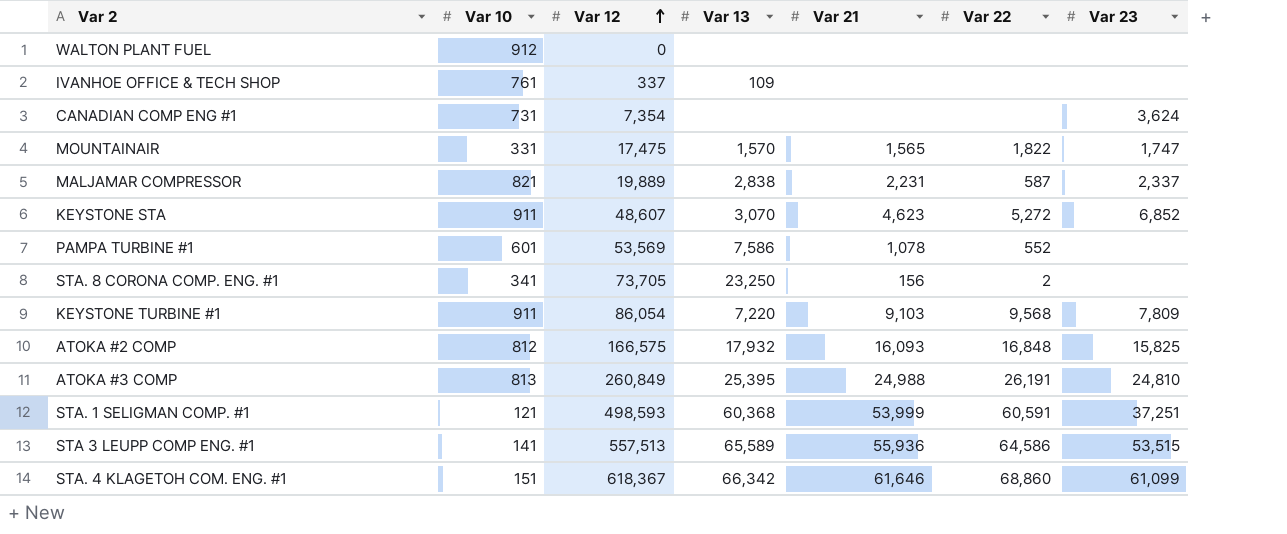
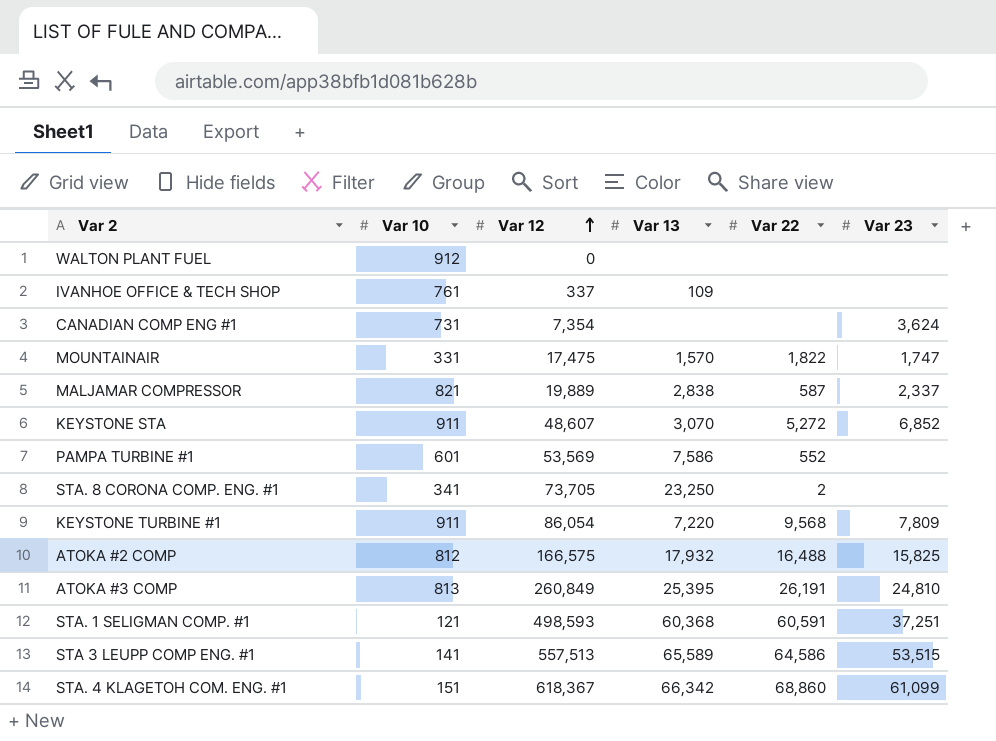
column Var 21 | position: 5 -> none
ATOKA #2 COMP | Var 22: 16,848 -> 16,488

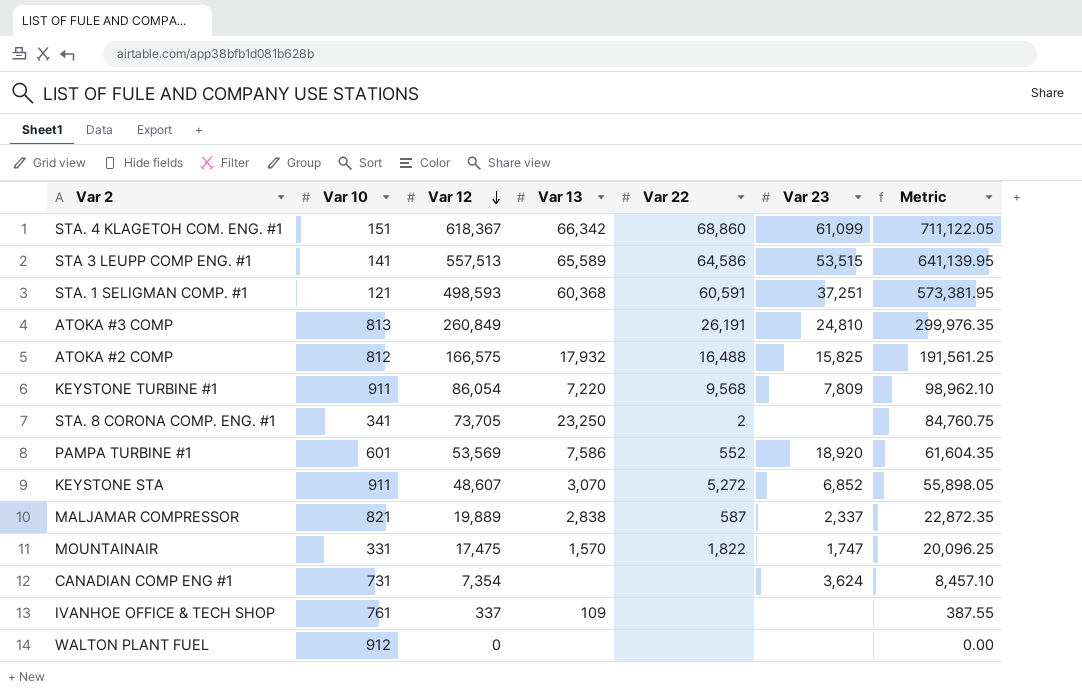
row order: Var 12 ascending -> Var 12 descending
column Metric | formula: none -> [Var 12] * 1.15
ATOKA #3 COMP | Var 13: 25,395 -> none
PAMPA TURBINE #1 | Var 23: none -> 18,920

